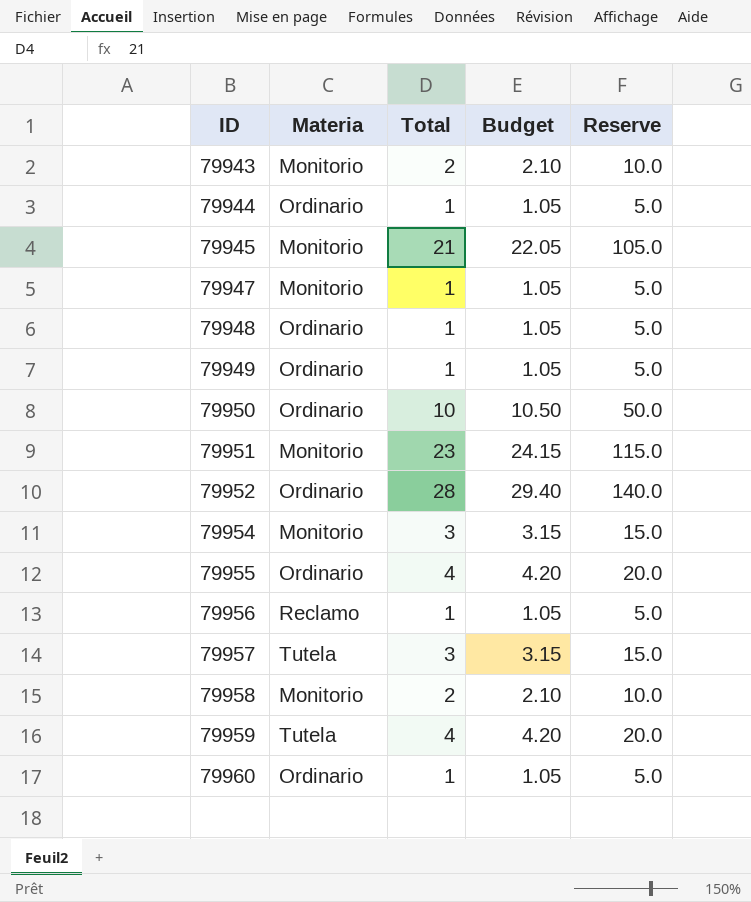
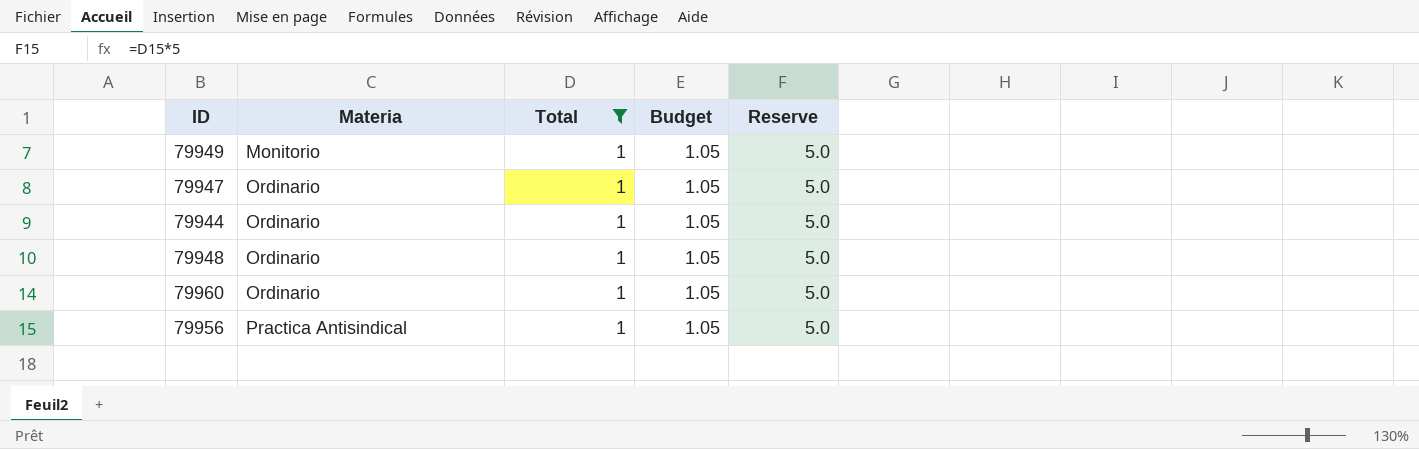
filter: none -> Total = 1
row order: ID ascending -> Materia ascending
79949 | Materia: Ordinario -> Monitorio
79947 | Materia: Monitorio -> Ordinario
79956 | Materia: Reclamo -> Practica Antisindical

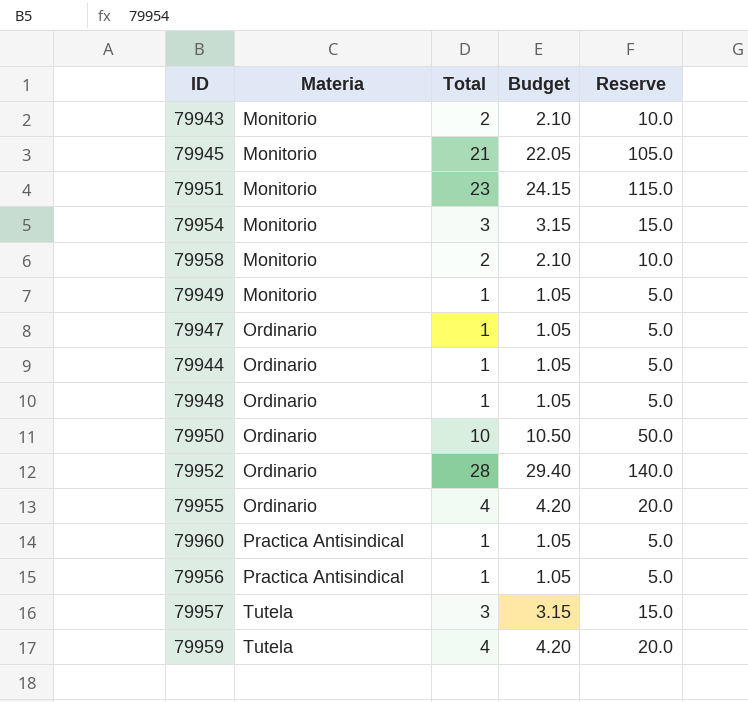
filter: Total = 1 -> none
79960 | Materia: Ordinario -> Practica Antisindical

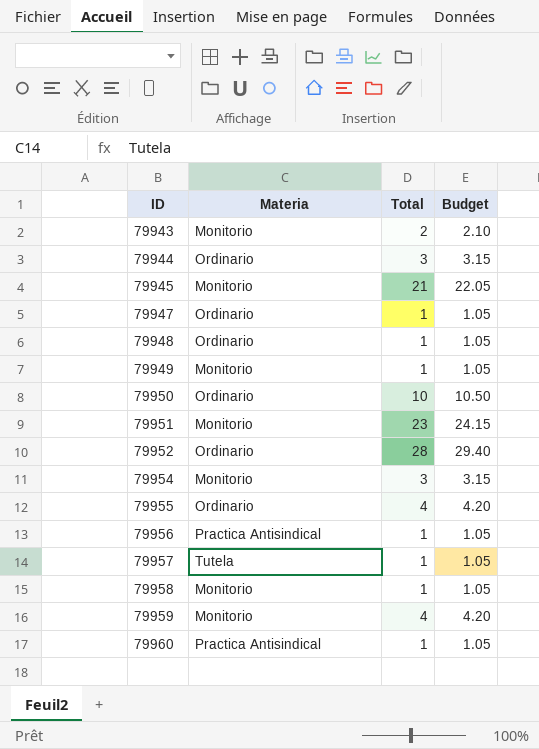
row order: Materia ascending -> ID ascending
column Reserve | formula: [Total] * 5 -> none
79944 | Total: 1 -> 3
79944 | Budget: 1.05 -> 3.15
79957 | Total: 3 -> 1
79957 | Budget: 3.15 -> 1.05
79958 | Total: 2 -> 1
79958 | Budget: 2.10 -> 1.05
79959 | Materia: Tutela -> Monitorio

